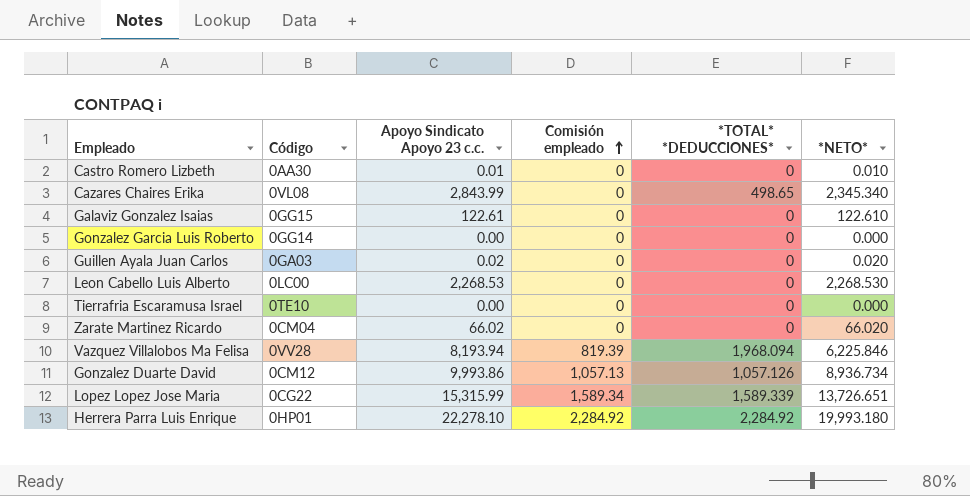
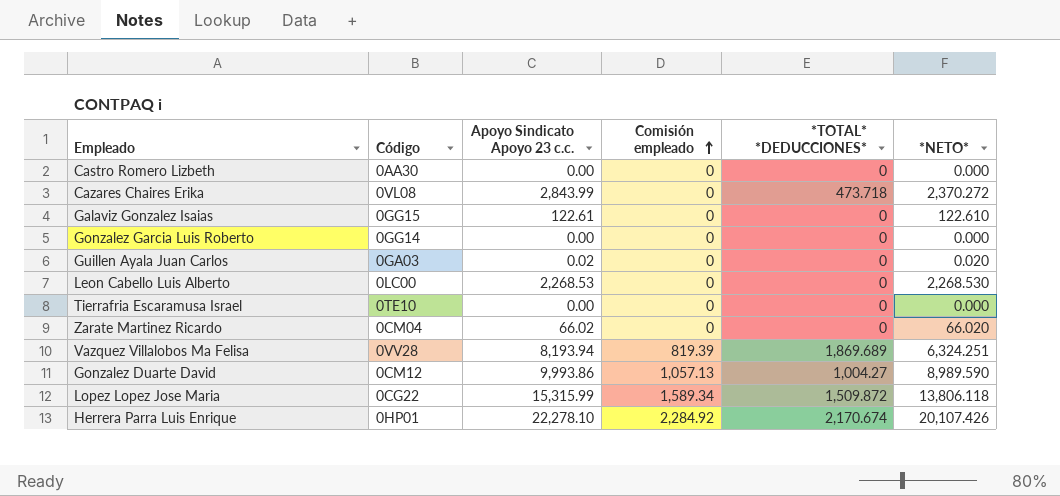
Castro Romero Lizbeth | Apoyo Sindicato Apoyo 23 c.c.: 0.01 -> 0.00
Castro Romero Lizbeth | *NETO*: 0.010 -> 0.000
Cazares Chaires Erika | *TOTAL* *DEDUCCIONES*: 498.65 -> 473.718
Cazares Chaires Erika | *NETO*: 2,345.340 -> 2,370.272
Vazquez Villalobos Ma Felisa | *TOTAL* *DEDUCCIONES*: 1,968.094 -> 1,869.689
Vazquez Villalobos Ma Felisa | *NETO*: 6,225.846 -> 6,324.251
Gonzalez Duarte David | *TOTAL* *DEDUCCIONES*: 1,057.126 -> 1,004.27
Gonzalez Duarte David | *NETO*: 8,936.734 -> 8,989.590
Lopez Lopez Jose Maria | *TOTAL* *DEDUCCIONES*: 1,589.339 -> 1,509.872
Lopez Lopez Jose Maria | *NETO*: 13,726.651 -> 13,806.118
Herrera Parra Luis Enrique | *TOTAL* *DEDUCCIONES*: 2,284.92 -> 2,170.674
Herrera Parra Luis Enrique | *NETO*: 19,993.180 -> 20,107.426

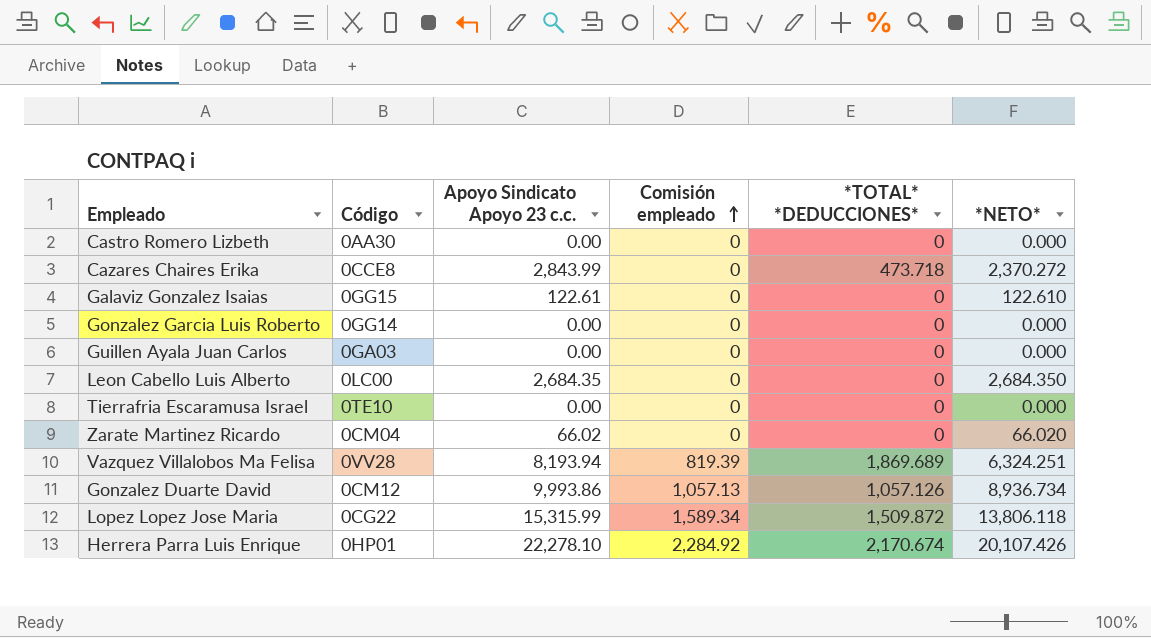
Cazares Chaires Erika | Código: 0VL08 -> 0CCE8
Guillen Ayala Juan Carlos | Apoyo Sindicato Apoyo 23 c.c.: 0.02 -> 0.00
Guillen Ayala Juan Carlos | *NETO*: 0.020 -> 0.000
Leon Cabello Luis Alberto | Apoyo Sindicato Apoyo 23 c.c.: 2,268.53 -> 2,684.35
Leon Cabello Luis Alberto | *NETO*: 2,268.530 -> 2,684.350
Gonzalez Duarte David | *TOTAL* *DEDUCCIONES*: 1,004.27 -> 1,057.126
Gonzalez Duarte David | *NETO*: 8,989.590 -> 8,936.734

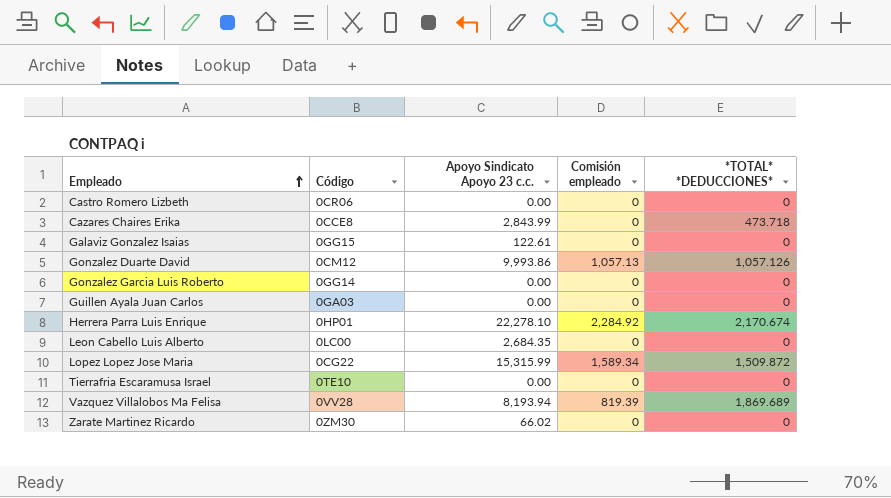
row order: Comisión empleado ascending -> Empleado ascending
column *NETO* | formula: [Apoyo Sindicato Apoyo 23 c.c.] - [*TOTAL* *DEDUCCIONES*] -> none
Castro Romero Lizbeth | Código: 0AA30 -> 0CR06
Zarate Martinez Ricardo | Código: 0CM04 -> 0ZM30

